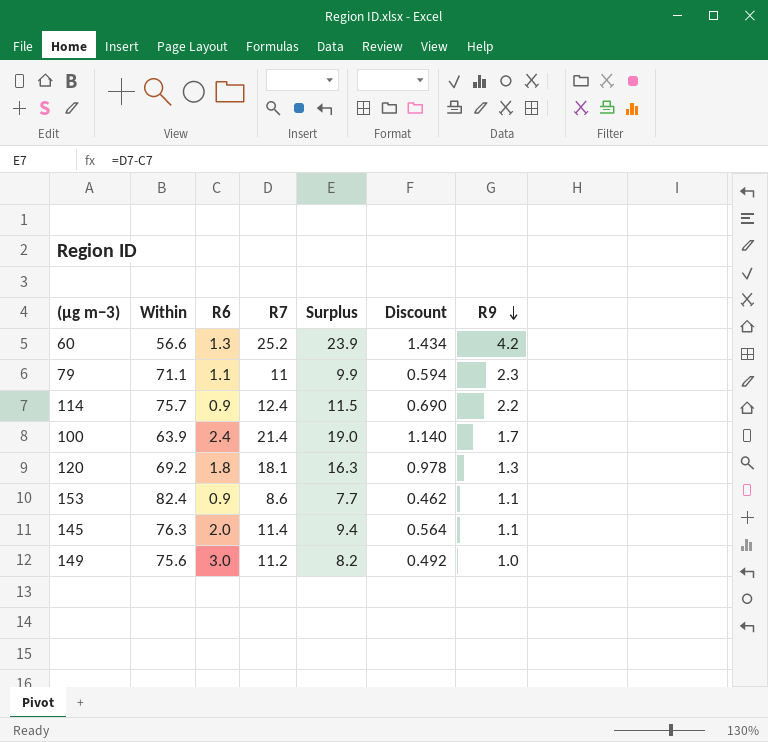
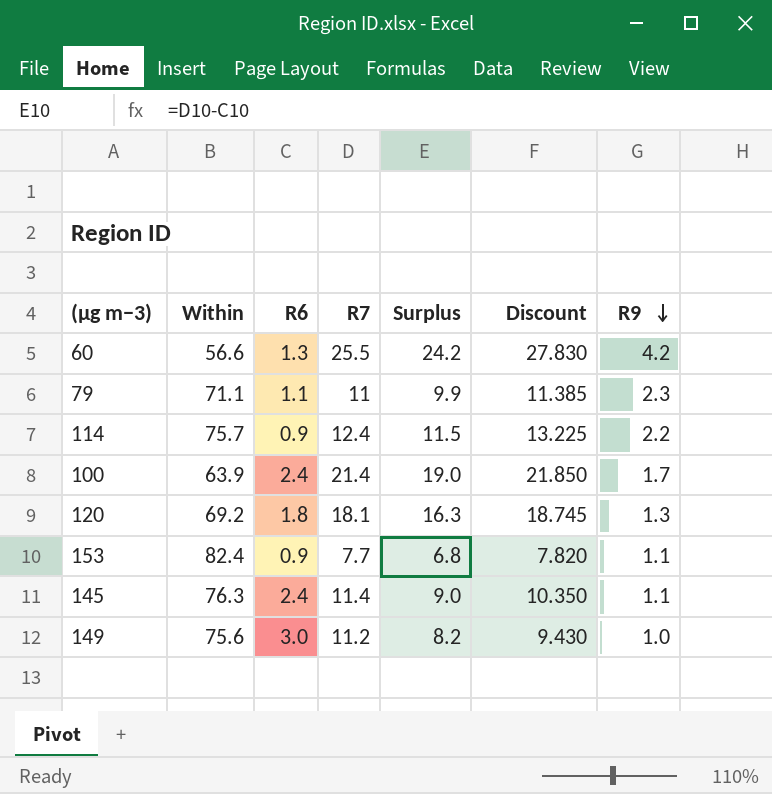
column Discount | formula: [Surplus] * 0.06 -> [Surplus] * 1.15
60 | R7: 25.2 -> 25.5
60 | Surplus: 23.9 -> 24.2
153 | R7: 8.6 -> 7.7
153 | Surplus: 7.7 -> 6.8
145 | R6: 2.0 -> 2.4
145 | Surplus: 9.4 -> 9.0

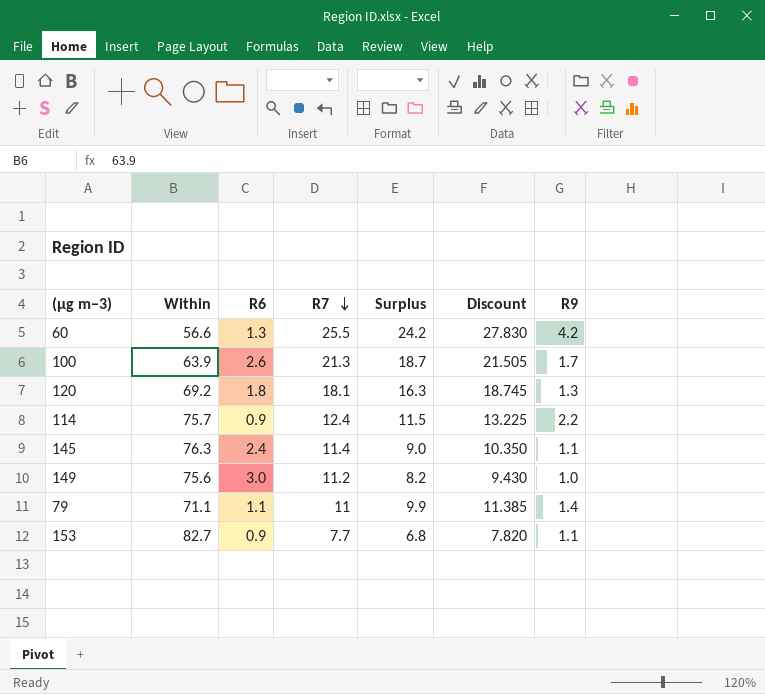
row order: R9 descending -> R7 descending
100 | R6: 2.4 -> 2.6
100 | R7: 21.4 -> 21.3
100 | Surplus: 19.0 -> 18.7
100 | Discount: 21.850 -> 21.505
79 | R9: 2.3 -> 1.4
153 | Within: 82.4 -> 82.7

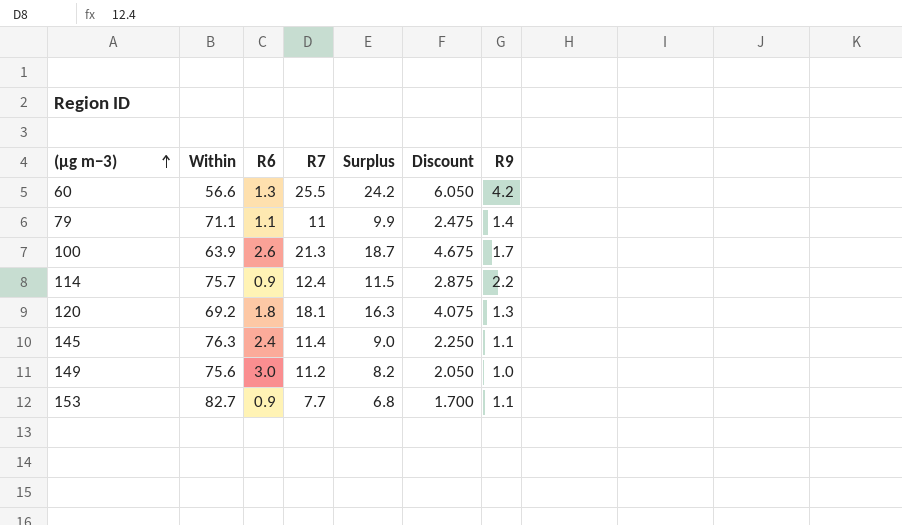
row order: R7 descending -> (µg m−3) ascending
column Discount | formula: [Surplus] * 1.15 -> [Surplus] * 0.25

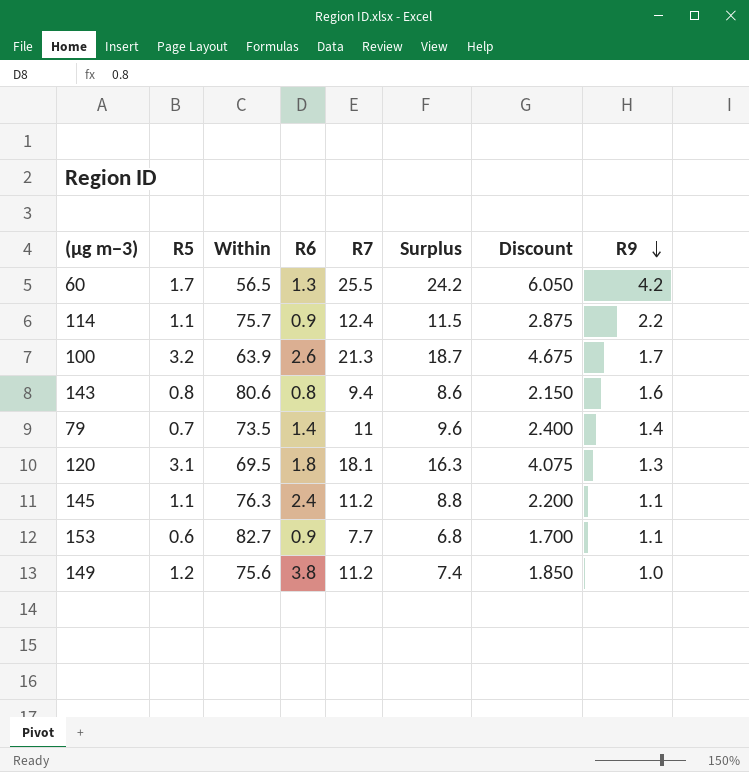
row order: (µg m−3) ascending -> R9 descending
column R5 | position: none -> 2
60 | Within: 56.6 -> 56.5
row 143: none -> 0.8 | 80.6 | 0.8 | 9.4 | 8.6 | 2.150 | 1.6
79 | Within: 71.1 -> 73.5
79 | R6: 1.1 -> 1.4
79 | Surplus: 9.9 -> 9.6
79 | Discount: 2.475 -> 2.400
120 | Within: 69.2 -> 69.5
145 | R7: 11.4 -> 11.2
145 | Surplus: 9.0 -> 8.8
145 | Discount: 2.250 -> 2.200
149 | R6: 3.0 -> 3.8
149 | Surplus: 8.2 -> 7.4
149 | Discount: 2.050 -> 1.850

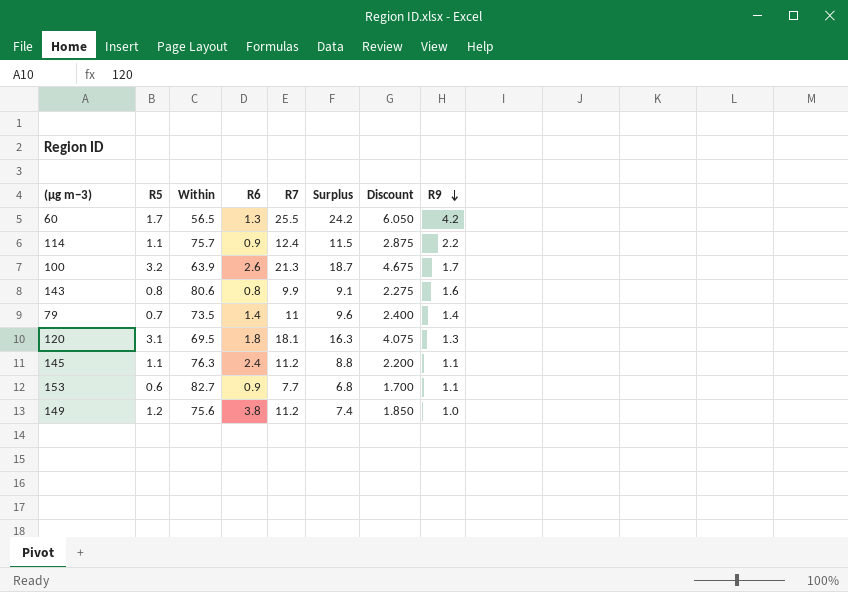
143 | R7: 9.4 -> 9.9
143 | Surplus: 8.6 -> 9.1
143 | Discount: 2.150 -> 2.275

